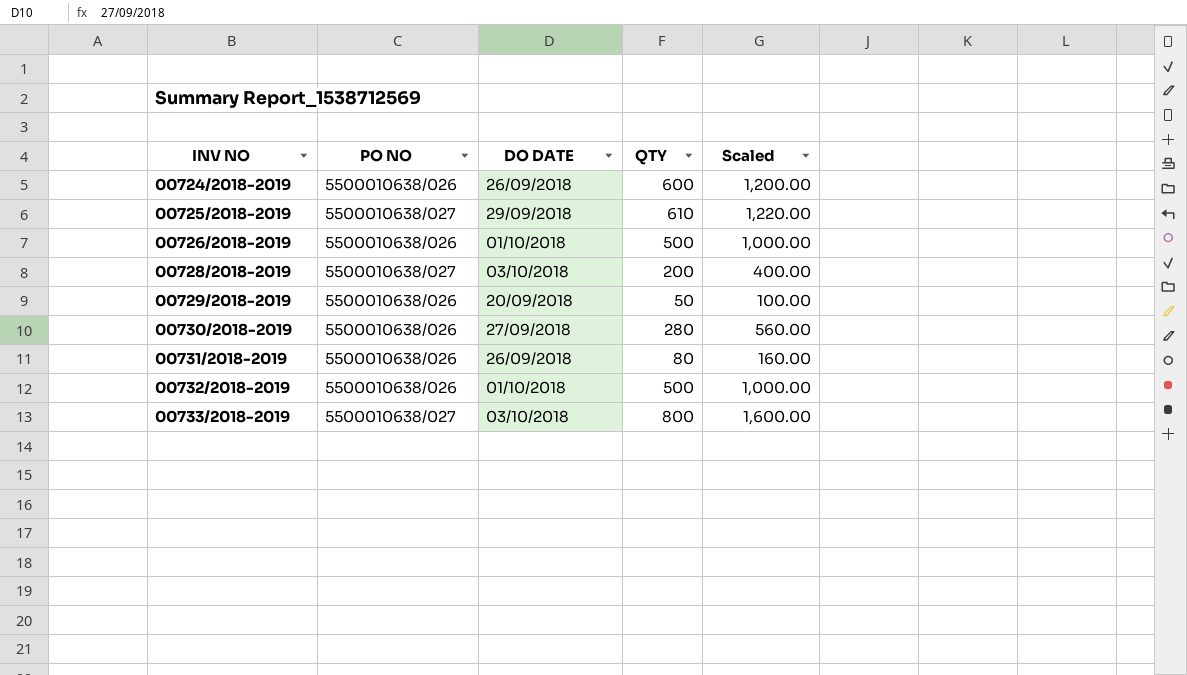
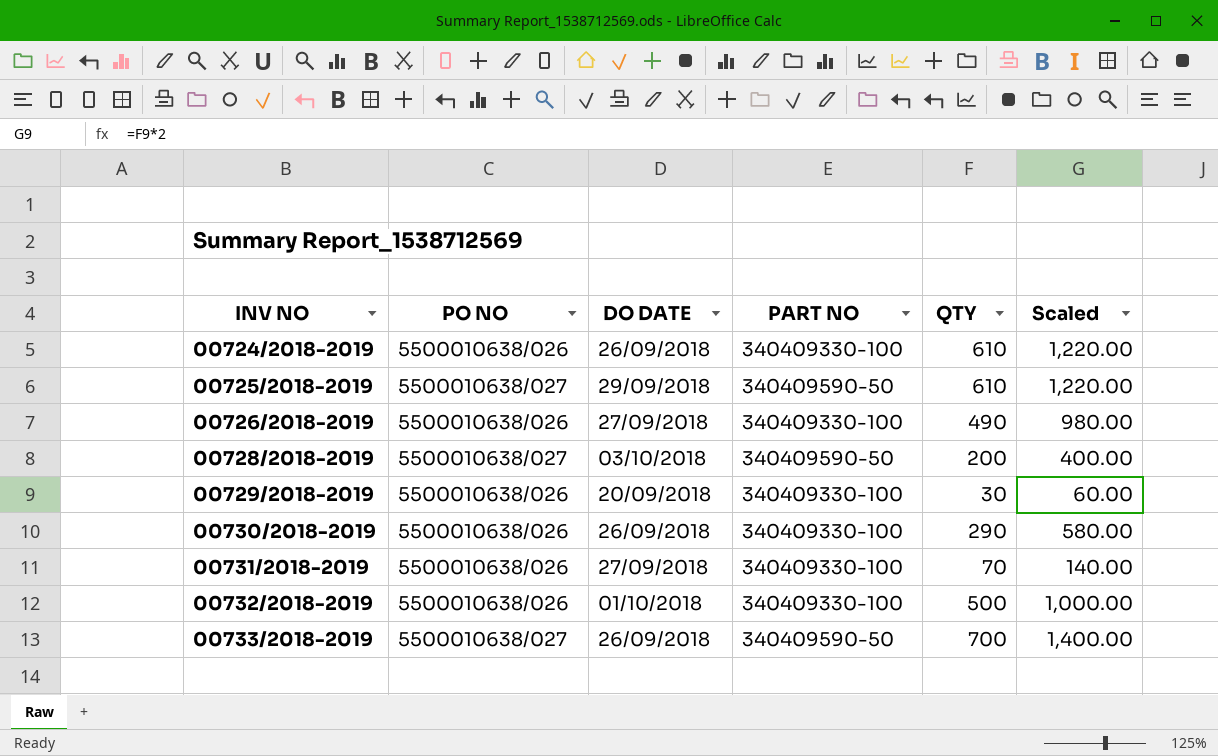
column PART NO | position: none -> 4
00724/2018-2019 | QTY: 600 -> 610
00724/2018-2019 | Scaled: 1,200.00 -> 1,220.00
00726/2018-2019 | DO DATE: 01/10/2018 -> 27/09/2018
00726/2018-2019 | QTY: 500 -> 490
00726/2018-2019 | Scaled: 1,000.00 -> 980.00
00729/2018-2019 | QTY: 50 -> 30
00729/2018-2019 | Scaled: 100.00 -> 60.00
00730/2018-2019 | DO DATE: 27/09/2018 -> 26/09/2018
00730/2018-2019 | QTY: 280 -> 290
00730/2018-2019 | Scaled: 560.00 -> 580.00
00731/2018-2019 | DO DATE: 26/09/2018 -> 27/09/2018
00731/2018-2019 | QTY: 80 -> 70
00731/2018-2019 | Scaled: 160.00 -> 140.00
00733/2018-2019 | DO DATE: 03/10/2018 -> 26/09/2018
00733/2018-2019 | QTY: 800 -> 700
00733/2018-2019 | Scaled: 1,600.00 -> 1,400.00

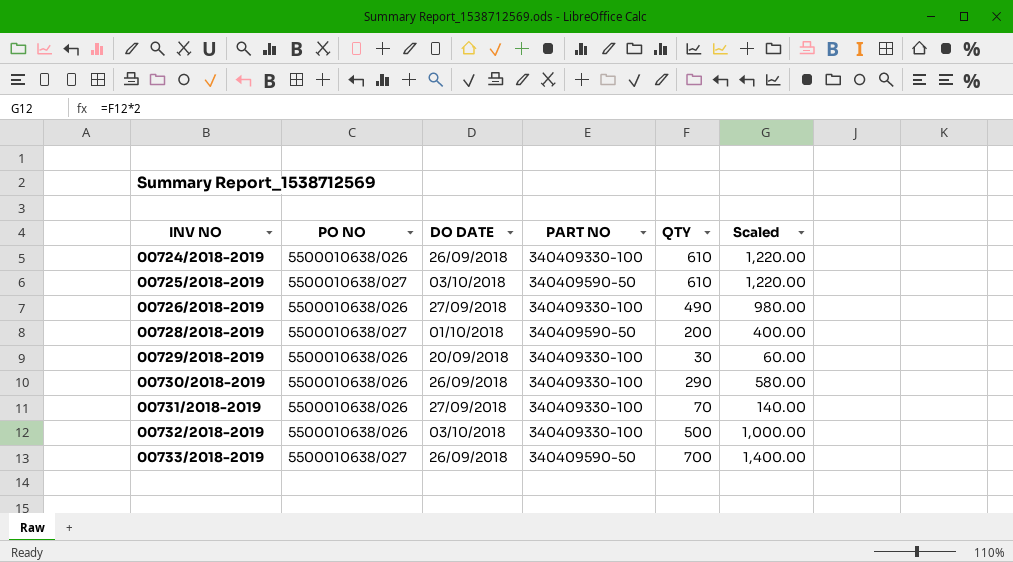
00725/2018-2019 | DO DATE: 29/09/2018 -> 03/10/2018
00728/2018-2019 | DO DATE: 03/10/2018 -> 01/10/2018
00732/2018-2019 | DO DATE: 01/10/2018 -> 03/10/2018

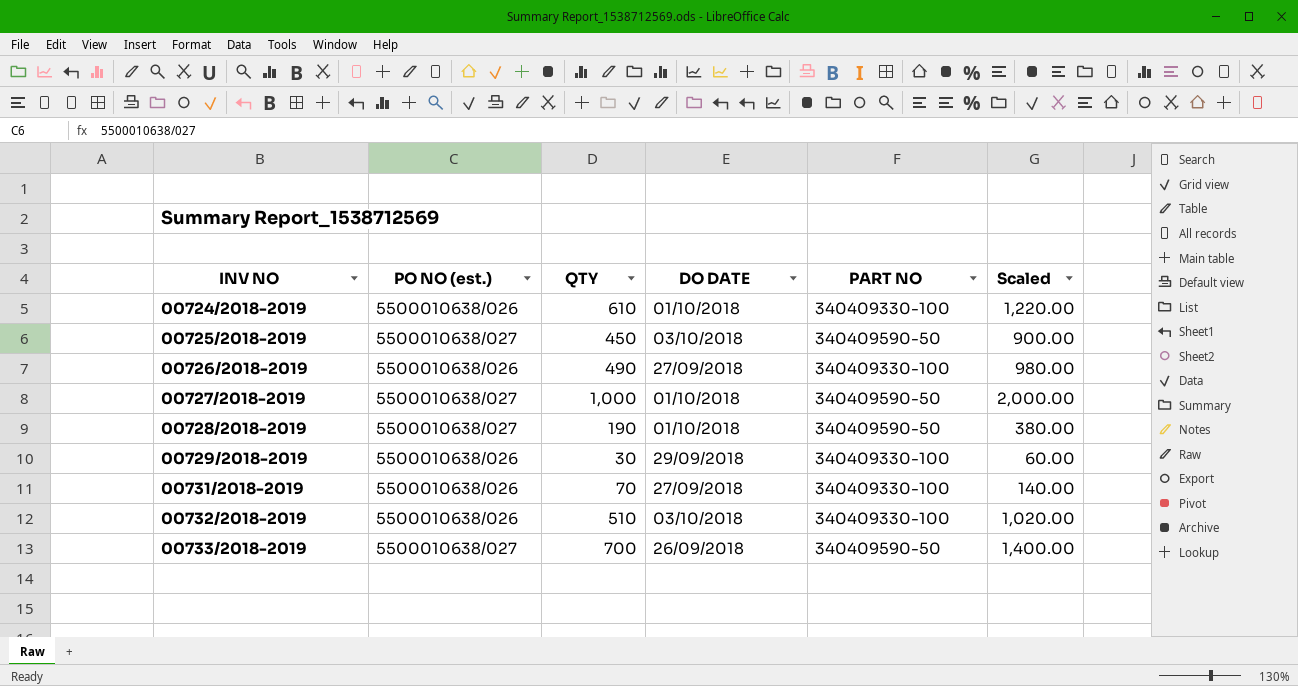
column name: PO NO -> PO NO (est.)
column QTY | position: 5 -> 3
row 00730/2018-2019: 5500010638/026 | 26/09/2018 | 340409330-100 | 290 | 580.00 -> none
00724/2018-2019 | DO DATE: 26/09/2018 -> 01/10/2018
00725/2018-2019 | QTY: 610 -> 450
00725/2018-2019 | Scaled: 1,220.00 -> 900.00
row 00727/2018-2019: none -> 5500010638/027 | 1,000 | 01/10/2018 | 340409590-50 | 2,000.00
00728/2018-2019 | QTY: 200 -> 190
00728/2018-2019 | Scaled: 400.00 -> 380.00
00729/2018-2019 | DO DATE: 20/09/2018 -> 29/09/2018
00732/2018-2019 | QTY: 500 -> 510
00732/2018-2019 | Scaled: 1,000.00 -> 1,020.00

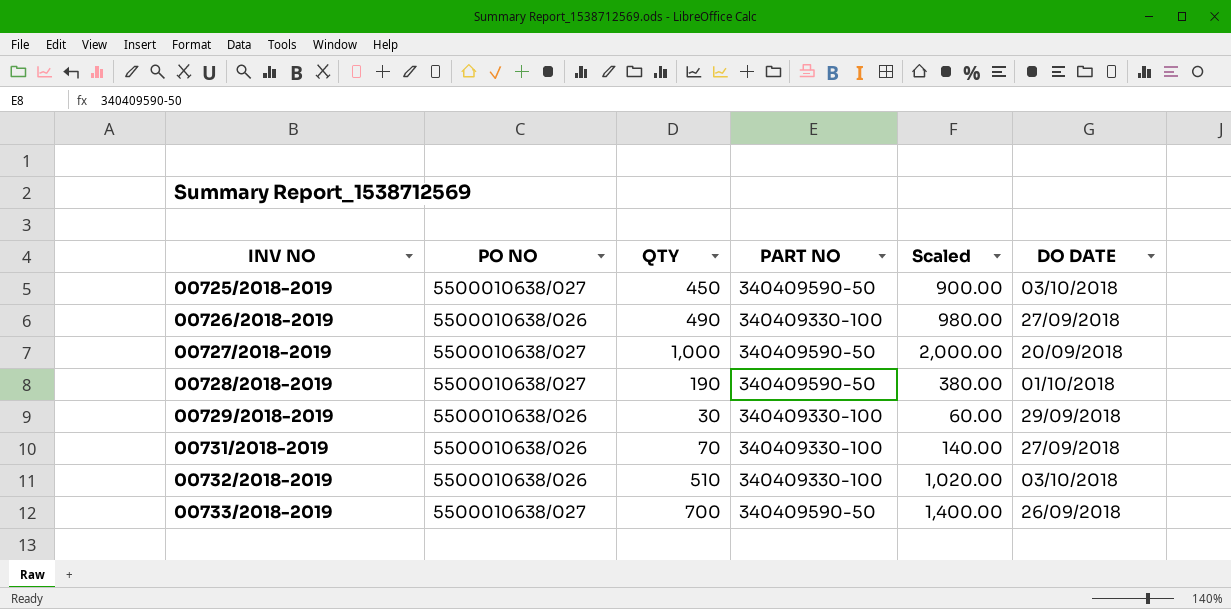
column name: PO NO (est.) -> PO NO
column DO DATE | position: 4 -> 6
row 00724/2018-2019: 5500010638/026 | 610 | 01/10/2018 | 340409330-100 | 1,220.00 -> none
00727/2018-2019 | DO DATE: 01/10/2018 -> 20/09/2018

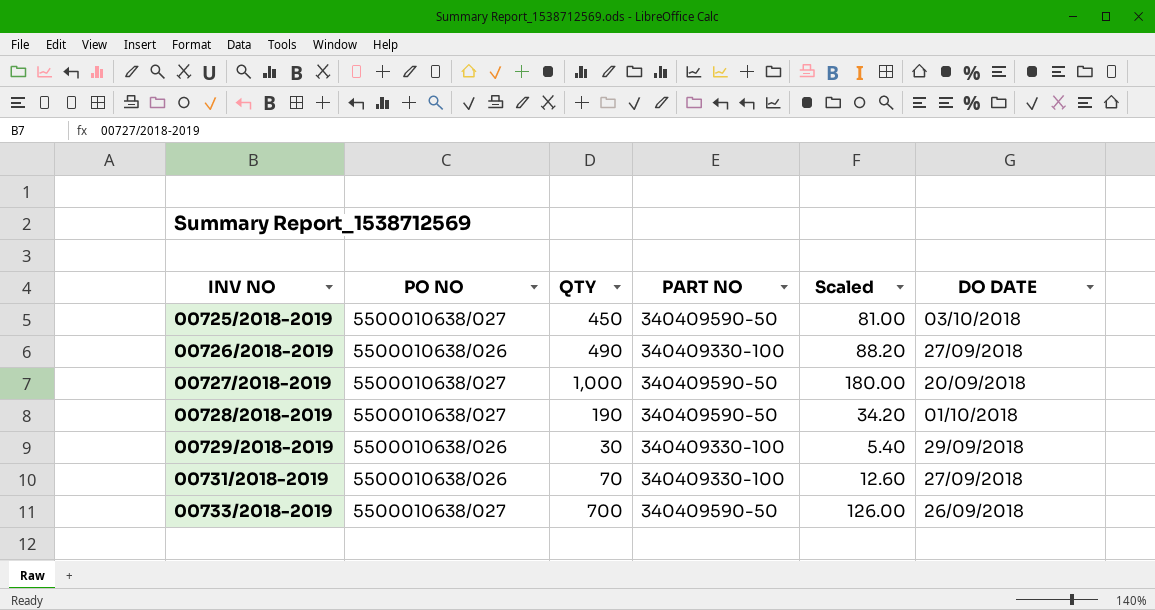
column Scaled | formula: [QTY] * 2 -> [QTY] * 0.18
row 00732/2018-2019: 5500010638/026 | 510 | 340409330-100 | 1,020.00 | 03/10/2018 -> none

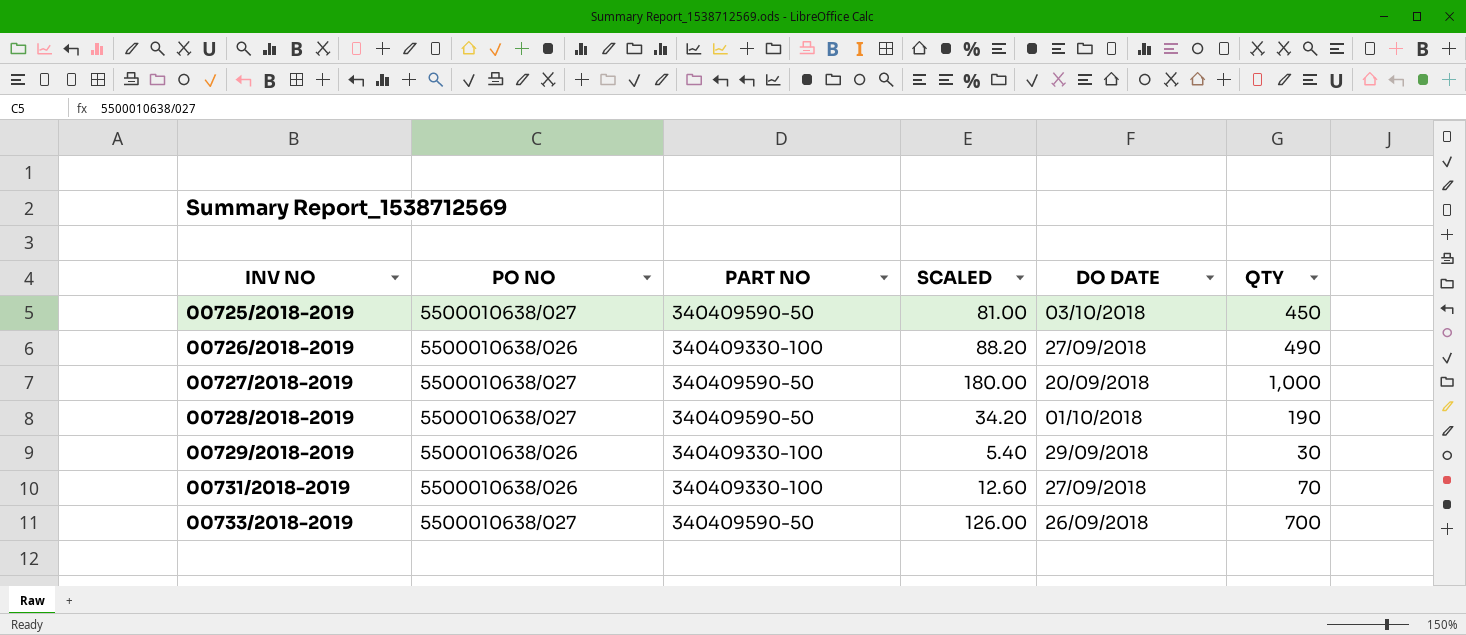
column name: Scaled -> SCALED
column QTY | position: 3 -> 6

